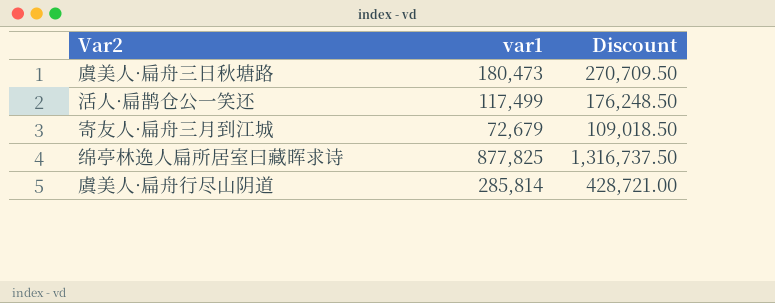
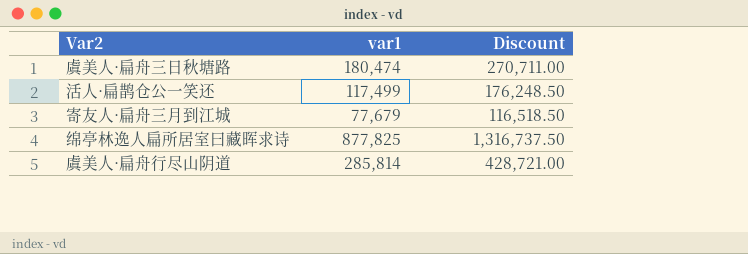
虞美人·扁舟三日秋塘路 | var1: 180,473 -> 180,474
虞美人·扁舟三日秋塘路 | Discount: 270,709.50 -> 270,711.00
寄友人·扁舟三月到江城 | var1: 72,679 -> 77,679
寄友人·扁舟三月到江城 | Discount: 109,018.50 -> 116,518.50

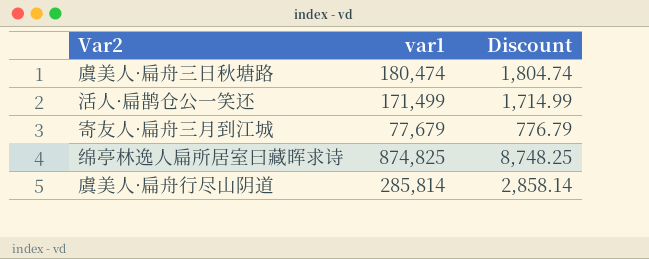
column Discount | formula: [var1] * 1.5 -> [var1] * 0.01
活人·扁鹊仓公一笑还 | var1: 117,499 -> 171,499
绵亭林逸人扁所居室曰藏晖求诗 | var1: 877,825 -> 874,825

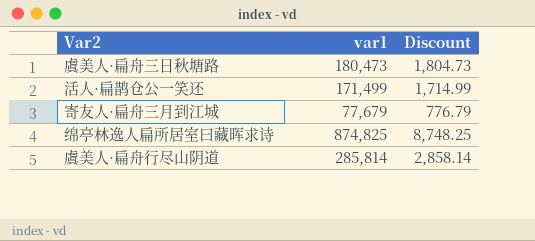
虞美人·扁舟三日秋塘路 | var1: 180,474 -> 180,473
虞美人·扁舟三日秋塘路 | Discount: 1,804.74 -> 1,804.73

